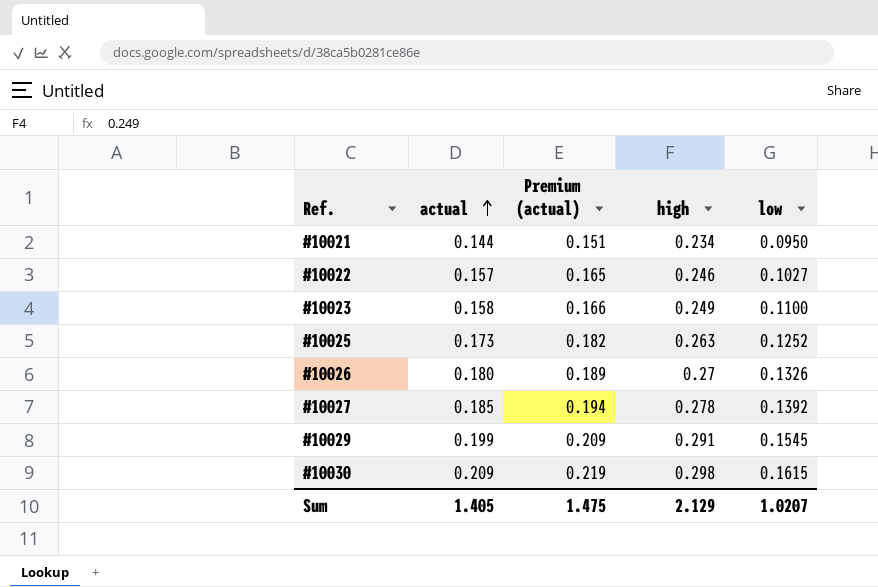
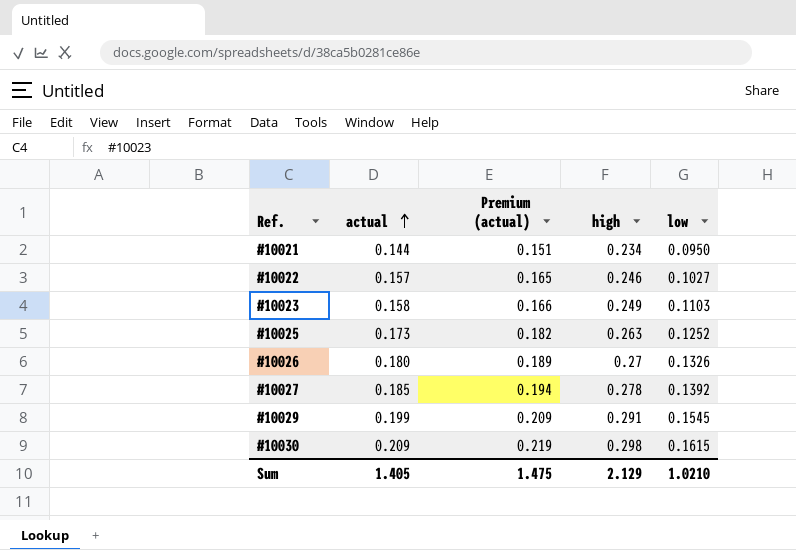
#10023 | low: 0.1100 -> 0.1103
Sum | low: 1.0207 -> 1.0210

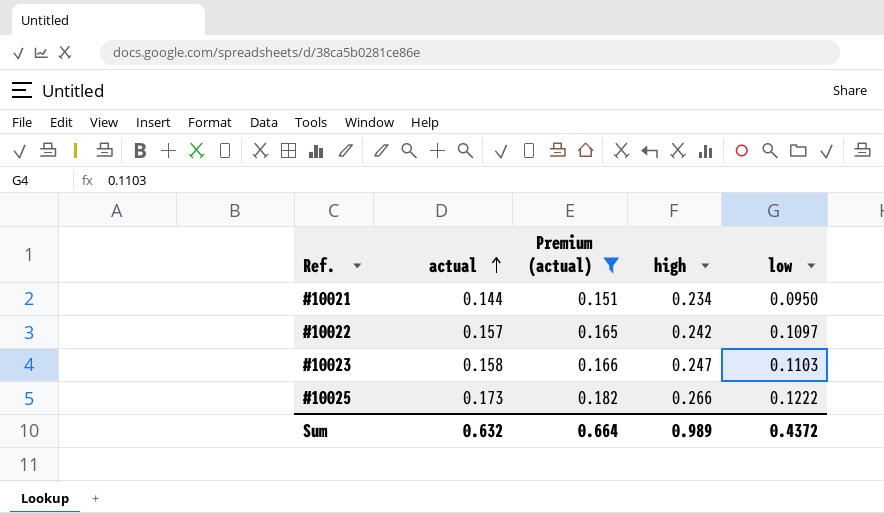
filter: none -> Premium (actual) <= 0.182
#10022 | high: 0.246 -> 0.242
#10022 | low: 0.1027 -> 0.1097
#10023 | high: 0.249 -> 0.247
#10025 | high: 0.263 -> 0.266
#10025 | low: 0.1252 -> 0.1222
Sum | actual: 1.405 -> 0.632
Sum | Premium (actual): 1.475 -> 0.664
Sum | high: 2.129 -> 0.989
Sum | low: 1.0210 -> 0.4372

